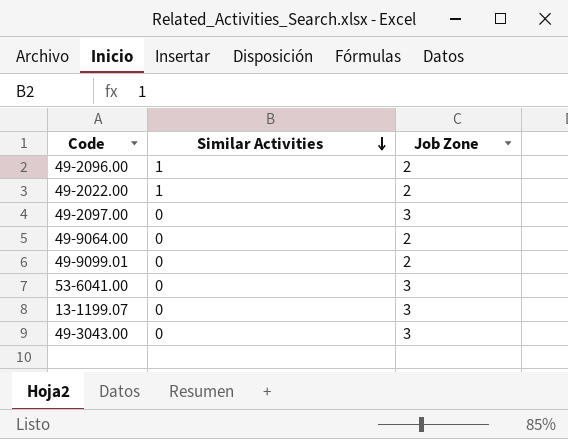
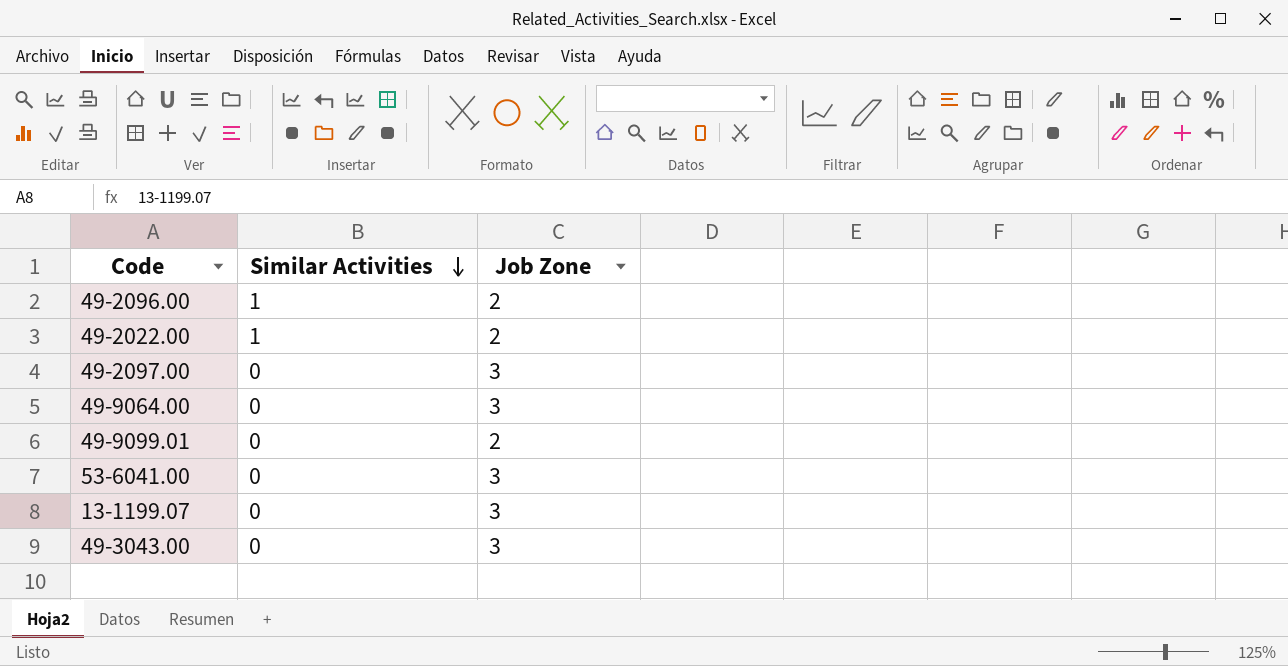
49-9064.00 | Job Zone: 2 -> 3

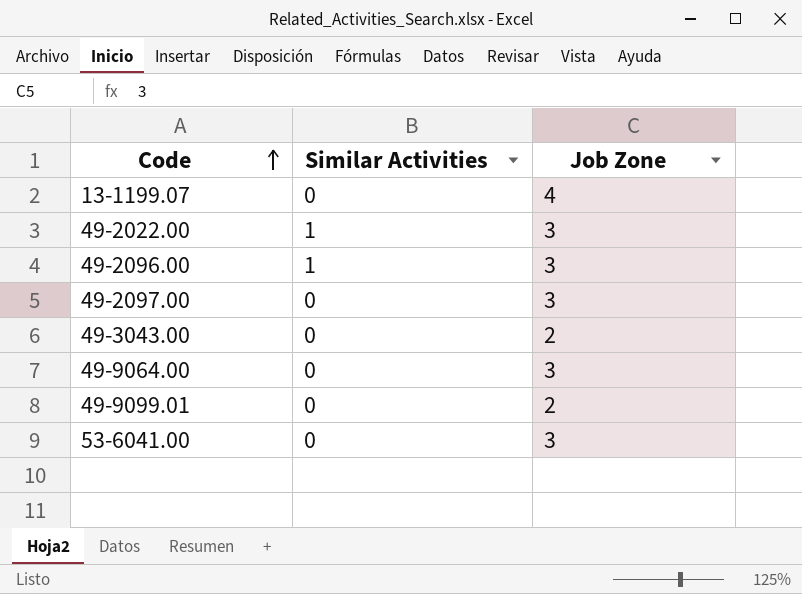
row order: Similar Activities descending -> Code ascending
13-1199.07 | Job Zone: 3 -> 4
49-2022.00 | Job Zone: 2 -> 3
49-2096.00 | Job Zone: 2 -> 3
49-3043.00 | Job Zone: 3 -> 2

